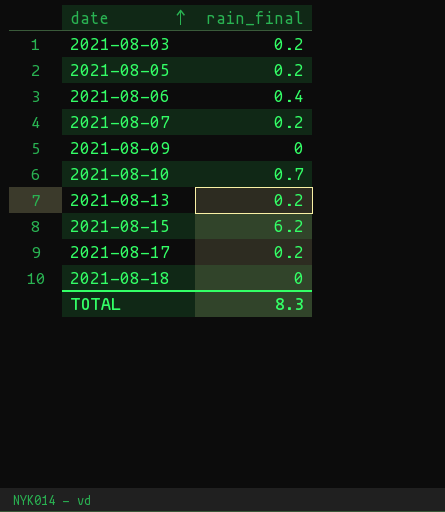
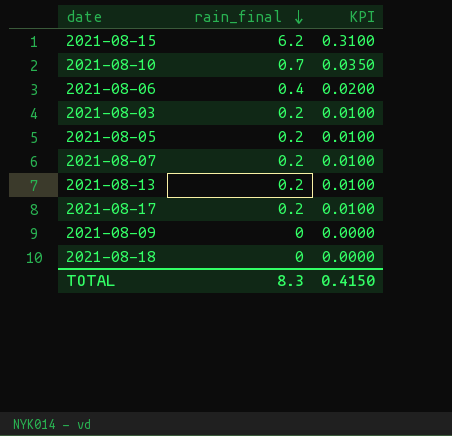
row order: date ascending -> rain_final descending
column KPI | formula: none -> [rain_final] * 0.05

